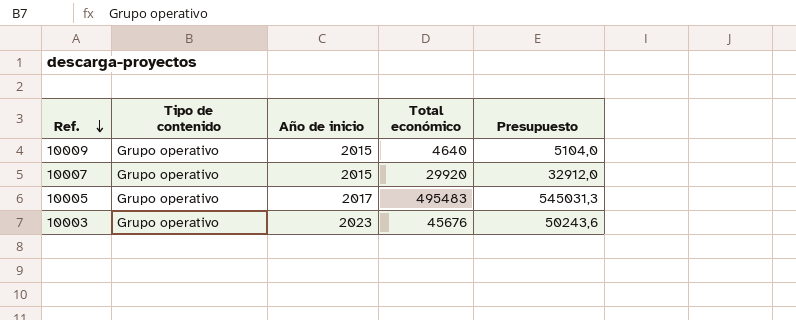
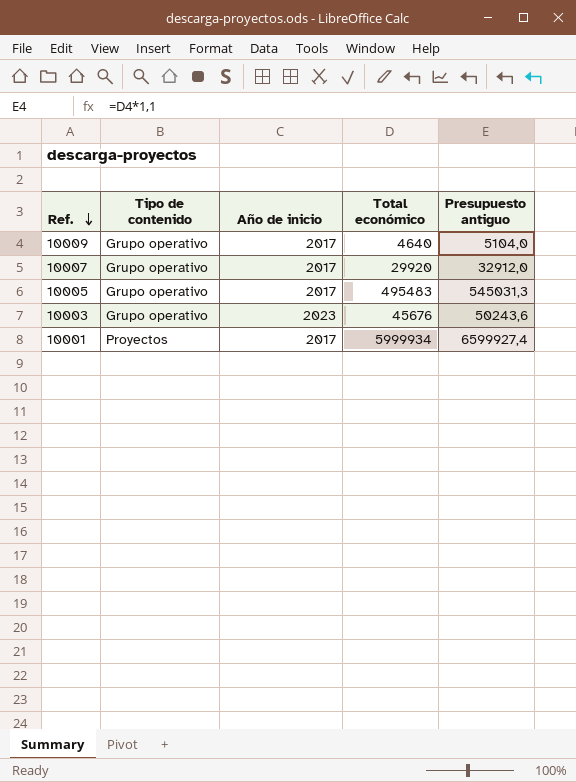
column name: Presupuesto -> Presupuesto antiguo
10009 | Año de inicio: 2015 -> 2017
10007 | Año de inicio: 2015 -> 2017
row 10001: none -> Proyectos | 2017 | 5999934 | 6599927,4

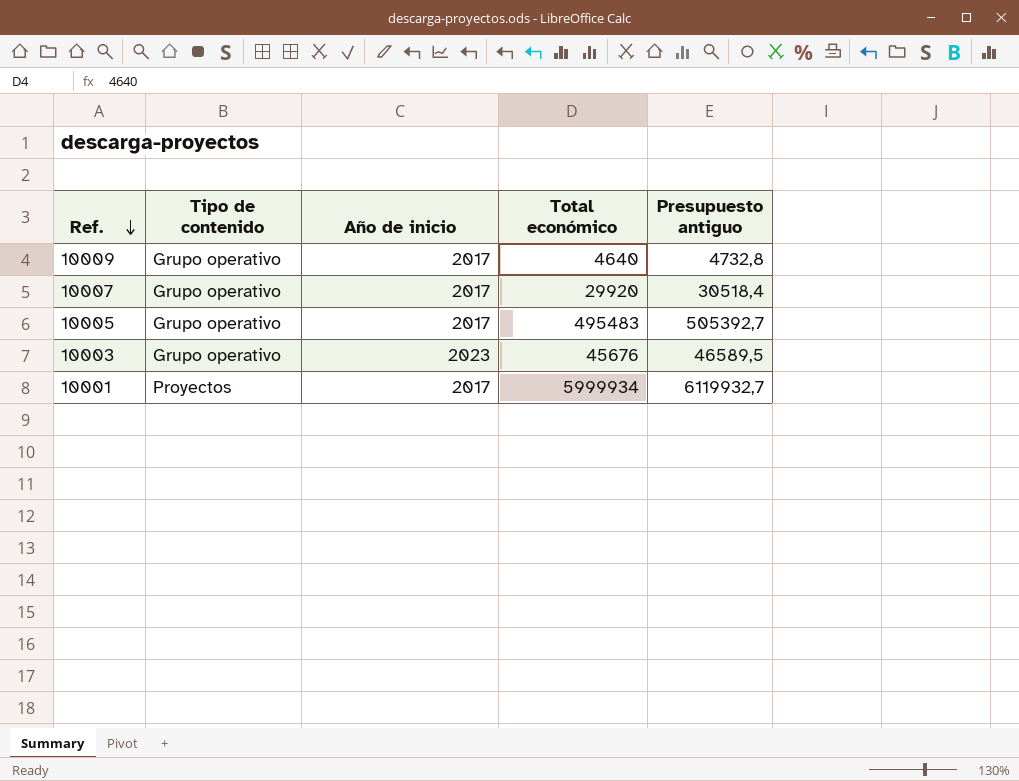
column Presupuesto antiguo | formula: [Total económico] * 1,1 -> [Total económico] * 1,02

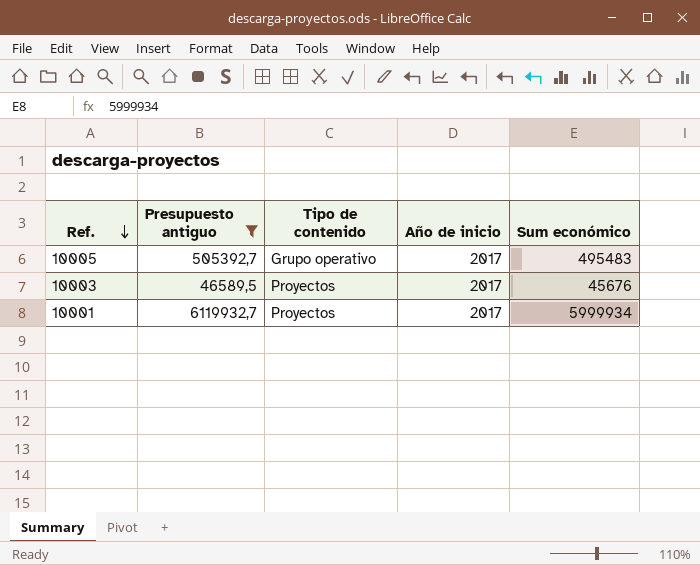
filter: none -> Presupuesto antiguo >= 46589,5
column Presupuesto antiguo | position: 5 -> 2
column name: Total económico -> Sum económico
10003 | Tipo de contenido: Grupo operativo -> Proyectos
10003 | Año de inicio: 2023 -> 2017

